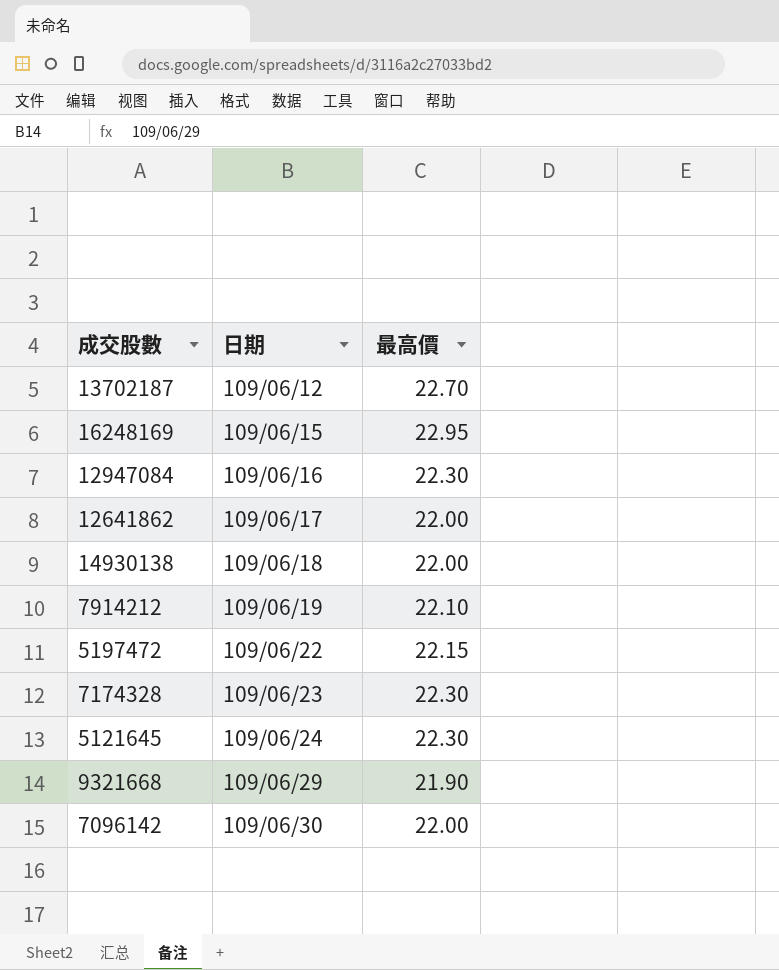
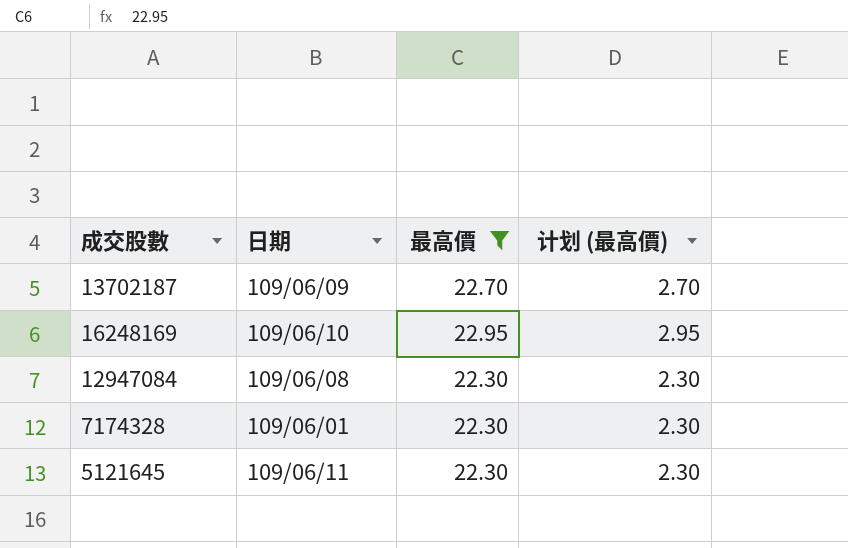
filter: none -> 最高價 >= 22.30
column 计划 (最高價) | formula: none -> [最高價] - 20
13702187 | 日期: 109/06/12 -> 109/06/09
16248169 | 日期: 109/06/15 -> 109/06/10
12947084 | 日期: 109/06/16 -> 109/06/08
7174328 | 日期: 109/06/23 -> 109/06/01
5121645 | 日期: 109/06/24 -> 109/06/11

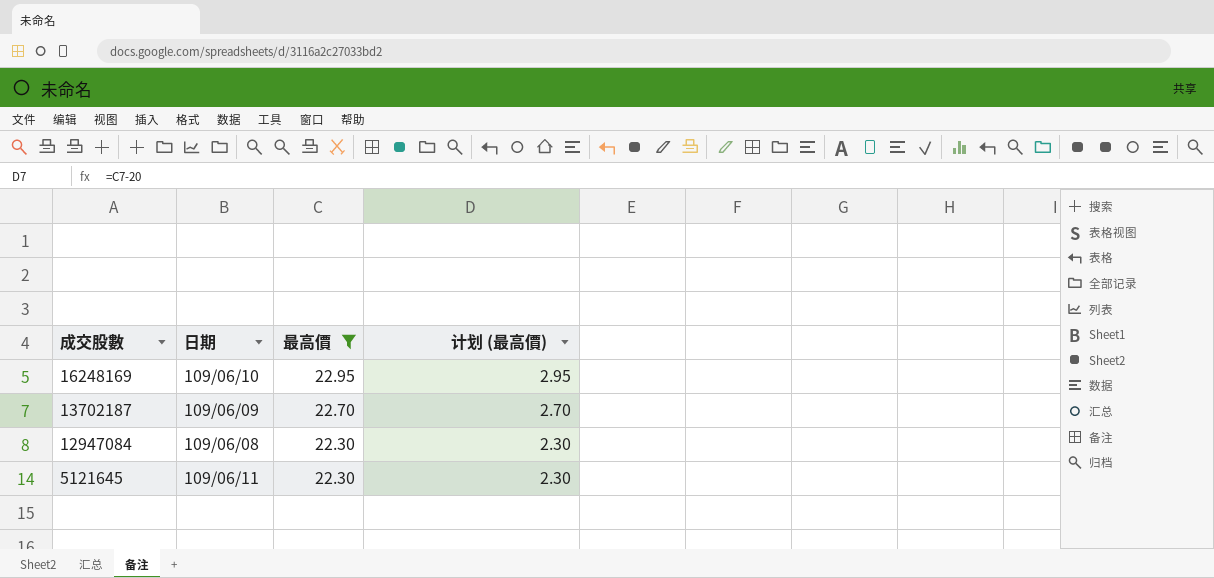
row order: none -> 成交股數 descending
row 7174328: 109/06/01 | 22.30 | 2.30 -> none

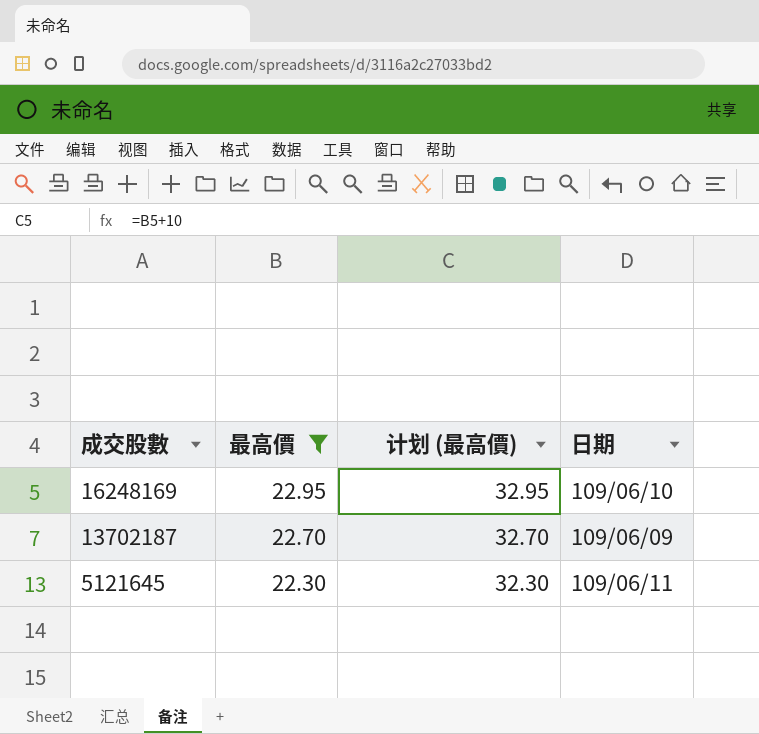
column 计划 (最高價) | formula: [最高價] - 20 -> [最高價] + 10
column 日期 | position: 2 -> 4
row 12947084: 109/06/08 | 22.30 | 2.30 -> none

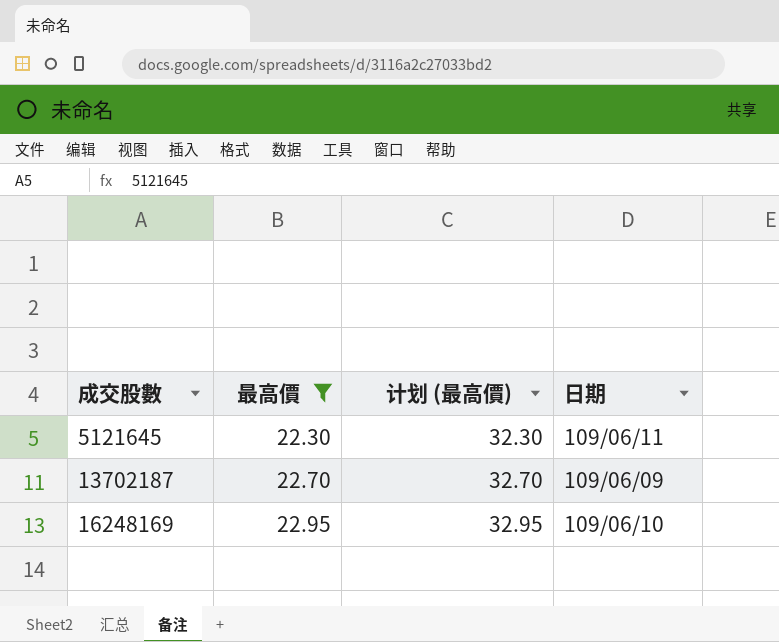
row order: 成交股數 descending -> 成交股數 ascending

